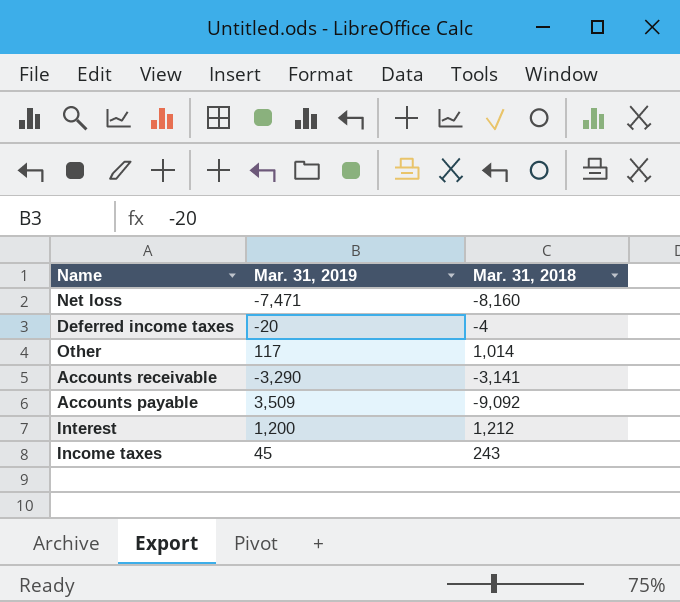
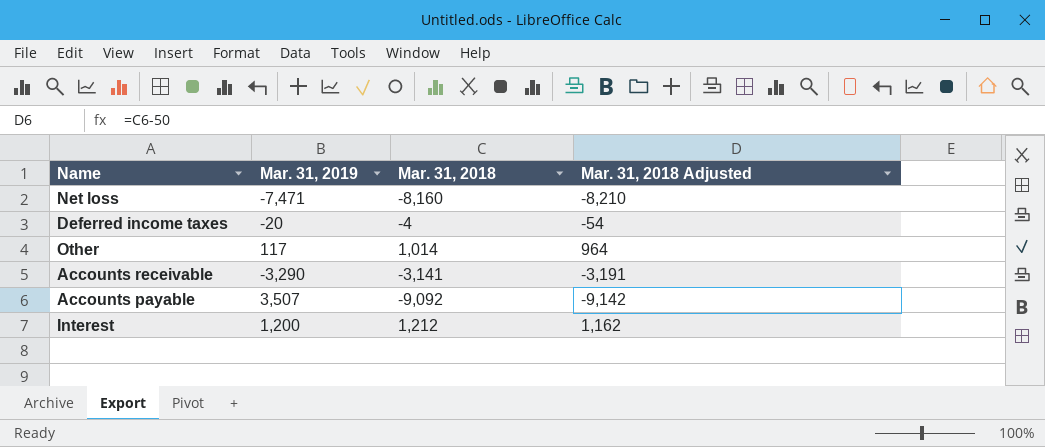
column Mar. 31, 2018 Adjusted | formula: none -> [Mar. 31, 2018] - 50
row Income taxes: 45 | 243 -> none
Accounts payable | Mar. 31, 2019: 3,509 -> 3,507

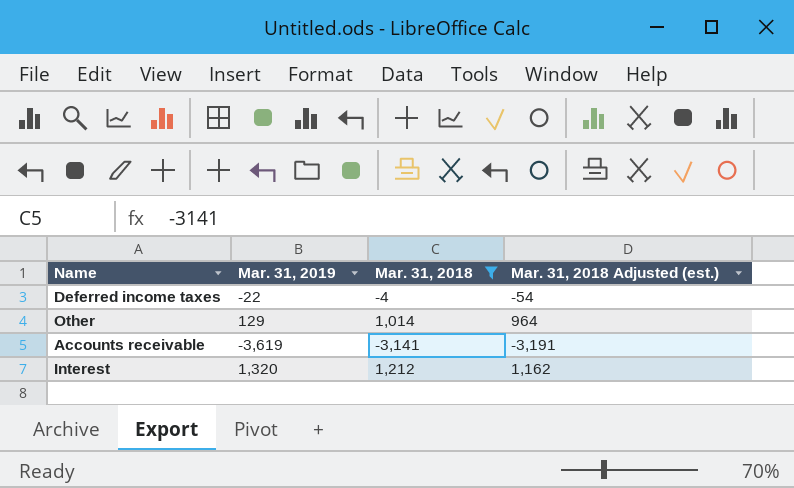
filter: none -> Mar. 31, 2018 >= -3,141
column name: Mar. 31, 2018 Adjusted -> Mar. 31, 2018 Adjusted (est.)
Deferred income taxes | Mar. 31, 2019: -20 -> -22
Other | Mar. 31, 2019: 117 -> 129
Accounts receivable | Mar. 31, 2019: -3,290 -> -3,619
Interest | Mar. 31, 2019: 1,200 -> 1,320

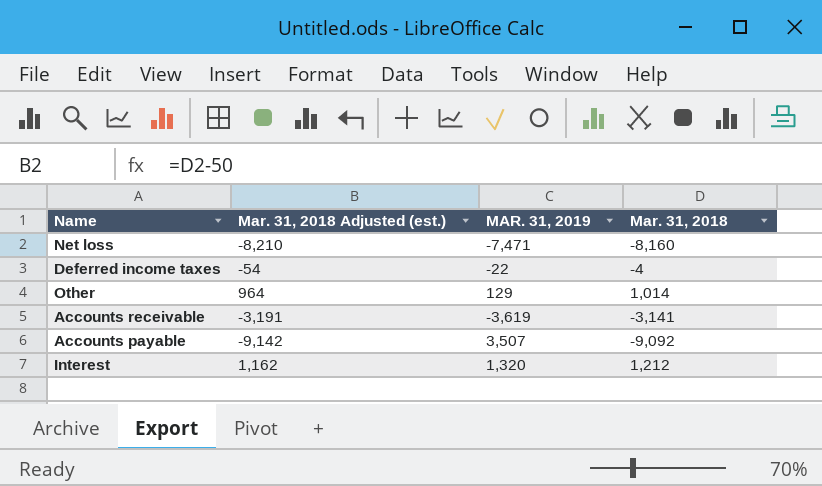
filter: Mar. 31, 2018 >= -3,141 -> none
column Mar. 31, 2018 Adjusted (est.) | position: 4 -> 2
column name: Mar. 31, 2019 -> MAR. 31, 2019

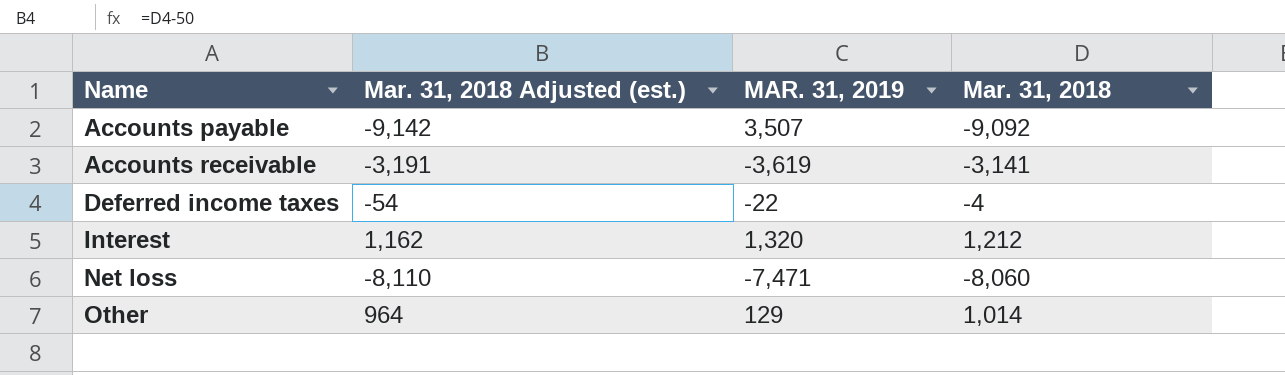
row order: none -> Name ascending
Net loss | Mar. 31, 2018 Adjusted (est.): -8,210 -> -8,110
Net loss | Mar. 31, 2018: -8,160 -> -8,060

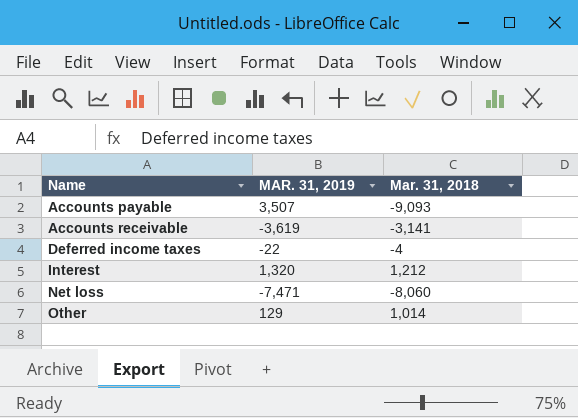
column Mar. 31, 2018 Adjusted (est.) | formula: [Mar. 31, 2018] - 50 -> none
Accounts payable | Mar. 31, 2018: -9,092 -> -9,093

